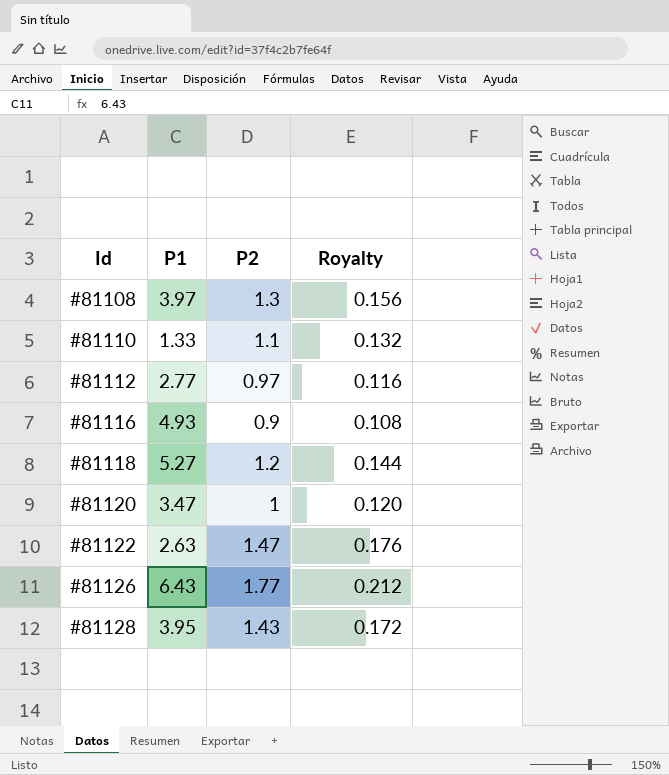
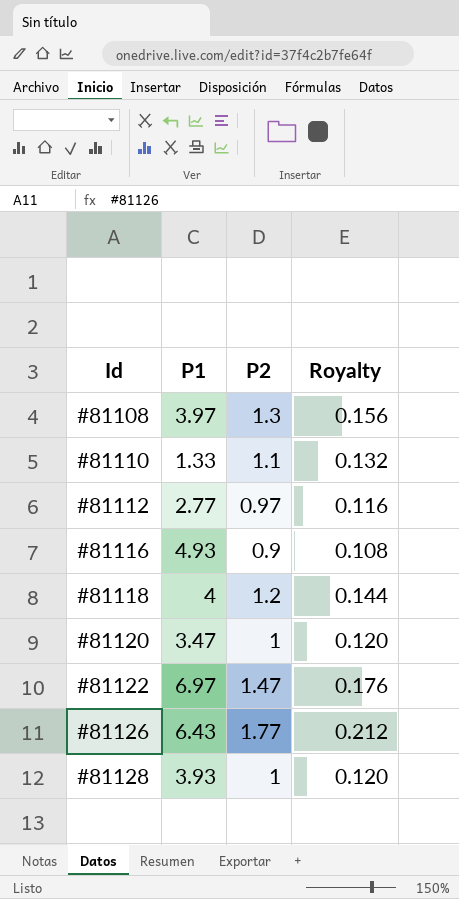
#81118 | P1: 5.27 -> 4
#81122 | P1: 2.63 -> 6.97
#81128 | P1: 3.95 -> 3.93
#81128 | P2: 1.43 -> 1
#81128 | Royalty: 0.172 -> 0.120

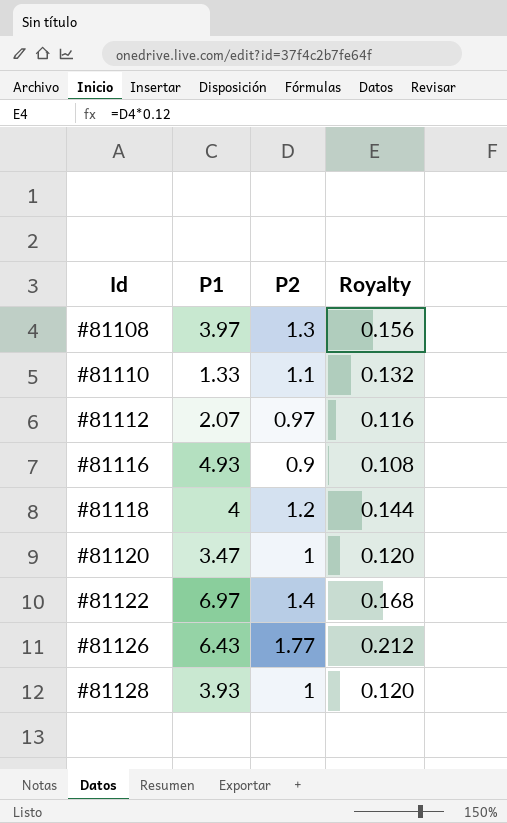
#81112 | P1: 2.77 -> 2.07
#81122 | P2: 1.47 -> 1.4
#81122 | Royalty: 0.176 -> 0.168

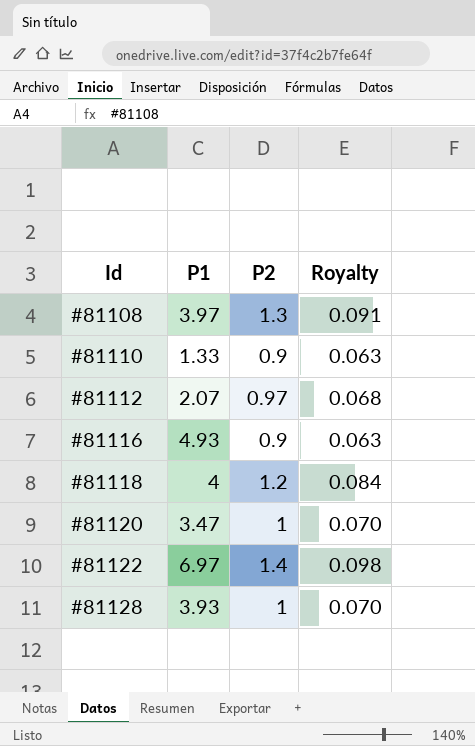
column Royalty | formula: [P2] * 0.12 -> [P2] * 0.07
row #81126: 6.43 | 1.77 | 0.212 -> none
#81110 | P2: 1.1 -> 0.9

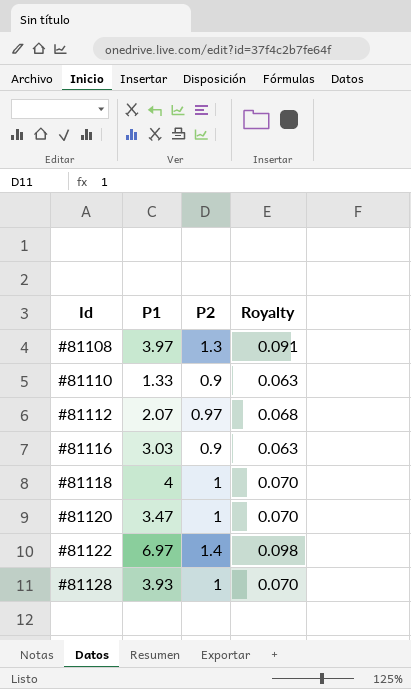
#81116 | P1: 4.93 -> 3.03
#81118 | P2: 1.2 -> 1
#81118 | Royalty: 0.084 -> 0.070

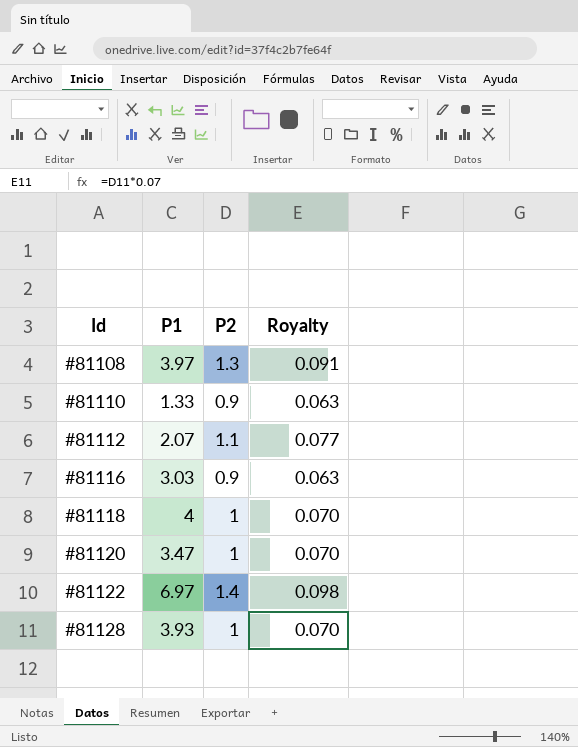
#81112 | P2: 0.97 -> 1.1
#81112 | Royalty: 0.068 -> 0.077

